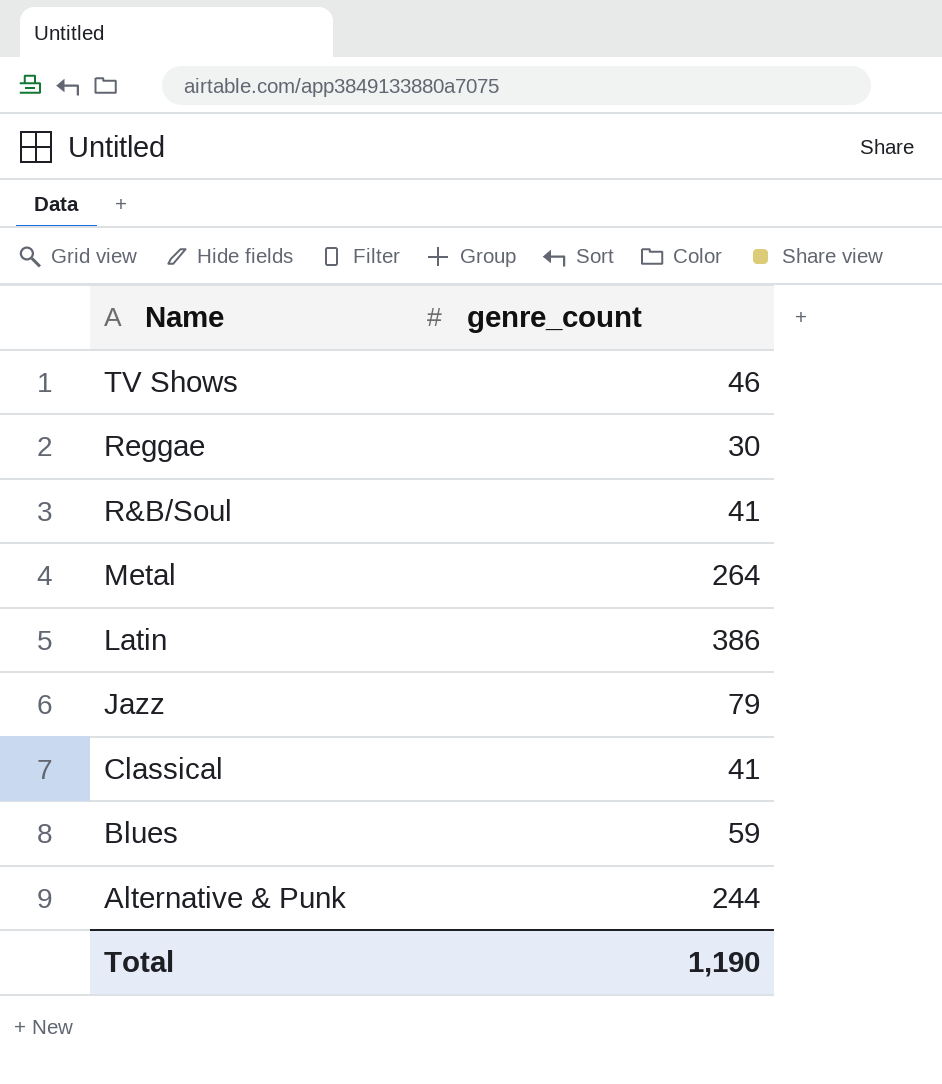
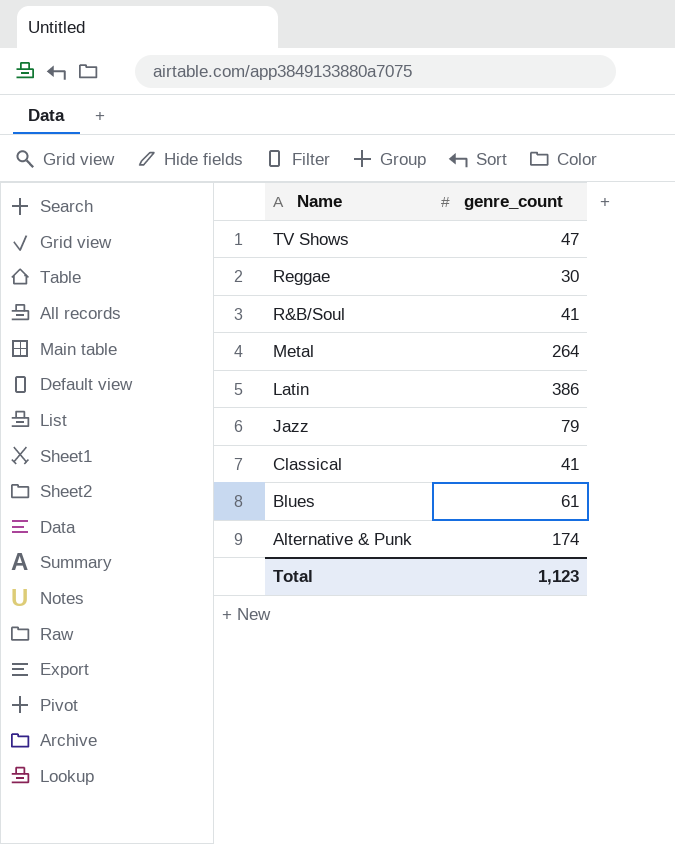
TV Shows | genre_count: 46 -> 47
Blues | genre_count: 59 -> 61
Alternative & Punk | genre_count: 244 -> 174
Total | genre_count: 1,190 -> 1,123

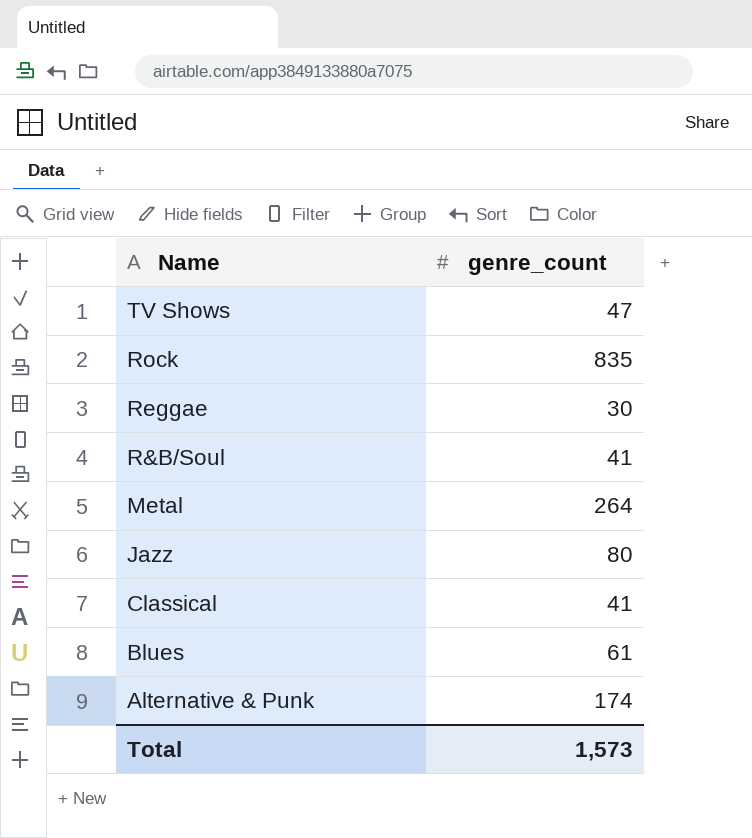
row Latin: 386 -> none
row Rock: none -> 835
Jazz | genre_count: 79 -> 80
Total | genre_count: 1,123 -> 1,573

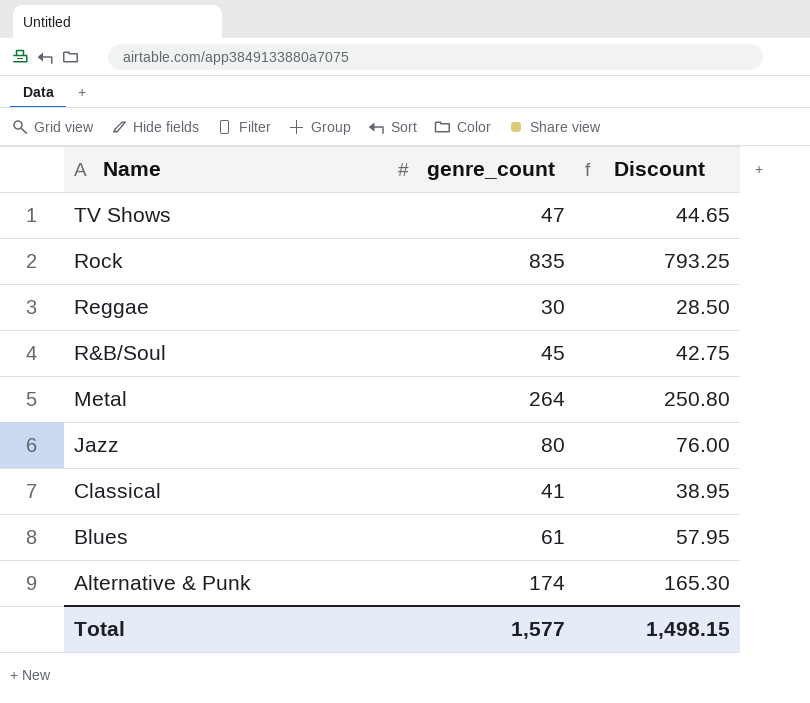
column Discount | formula: none -> [genre_count] * 0.95
R&B/Soul | genre_count: 41 -> 45
Total | genre_count: 1,573 -> 1,577

